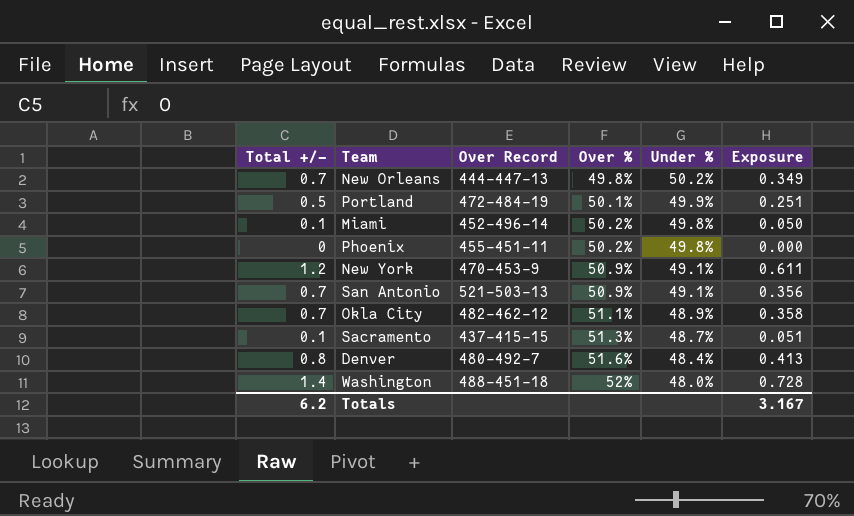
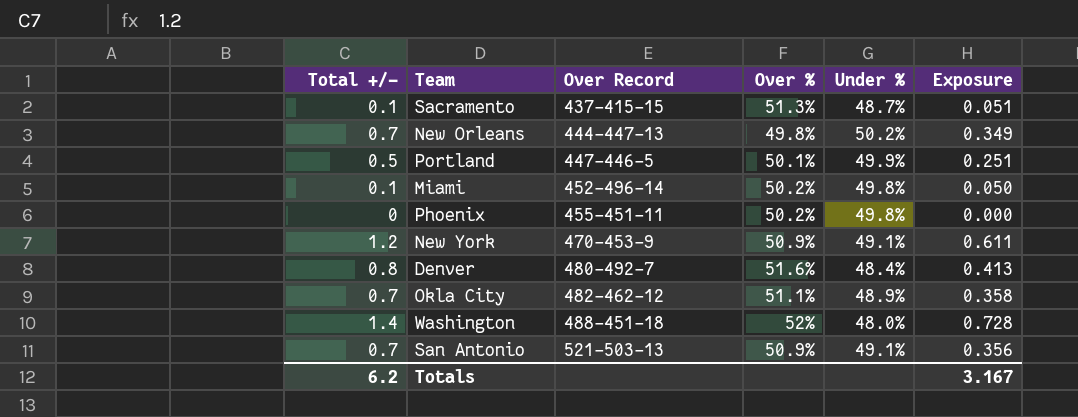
row order: Over % ascending -> Over Record ascending
Portland | Over Record: 472-484-19 -> 447-446-5

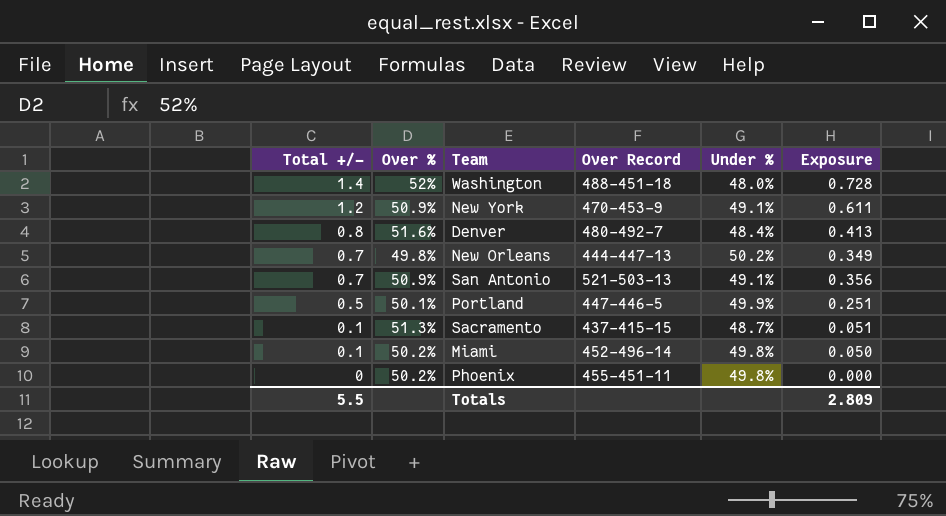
row order: Over Record ascending -> Total +/- descending
column Over % | position: 4 -> 2
row Okla City: 0.7 | 482-462-12 | 51.1% | 48.9% | 0.358 -> none
Totals | Total +/-: 6.2 -> 5.5
Totals | Exposure: 3.167 -> 2.809

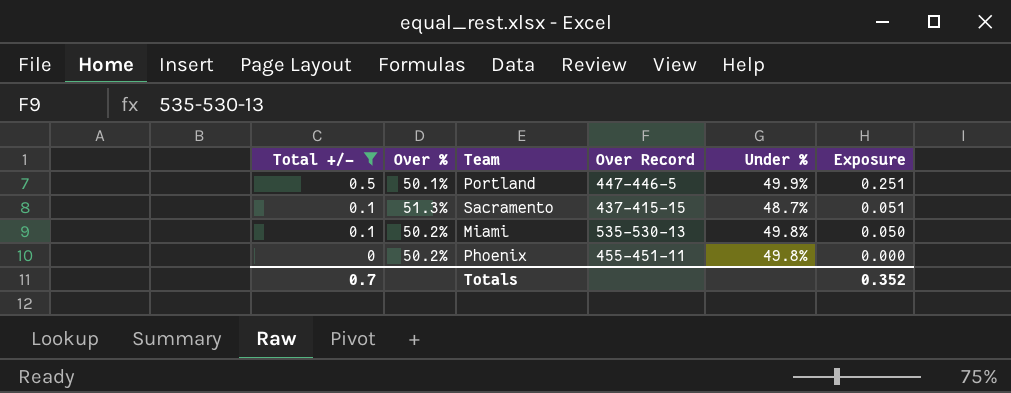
filter: none -> Total +/- <= 0.5
Miami | Over Record: 452-496-14 -> 535-530-13
Totals | Total +/-: 5.5 -> 0.7
Totals | Exposure: 2.809 -> 0.352

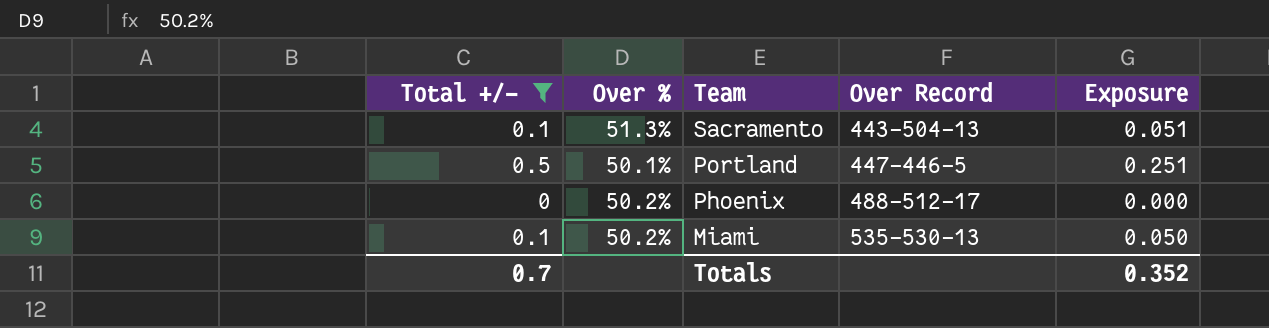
row order: Total +/- descending -> Team descending
column Under % | position: 5 -> none
Sacramento | Over Record: 437-415-15 -> 443-504-13
Phoenix | Over Record: 455-451-11 -> 488-512-17

